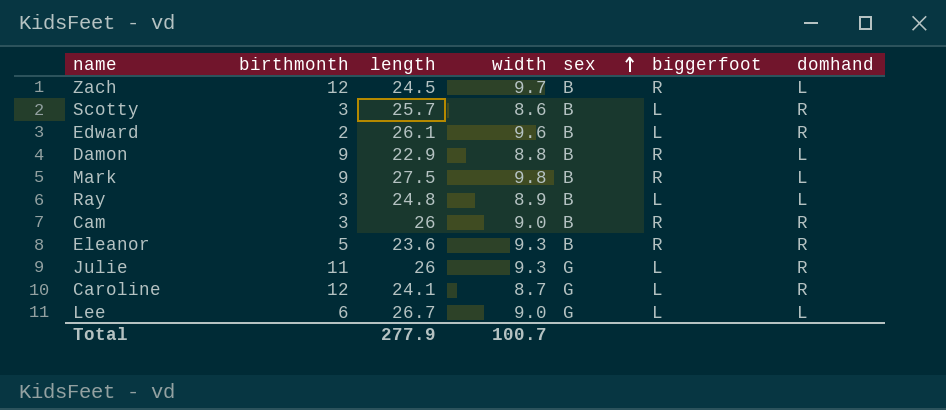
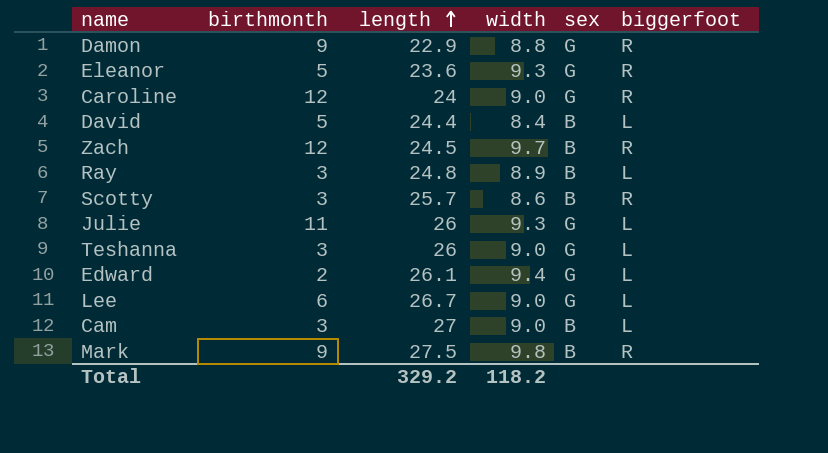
row order: sex ascending -> length ascending
column domhand | position: 7 -> none
Damon | sex: B -> G
Eleanor | sex: B -> G
Caroline | length: 24.1 -> 24
Caroline | width: 8.7 -> 9.0
Caroline | biggerfoot: L -> R
row David: none -> 5 | 24.4 | 8.4 | B | L
Scotty | biggerfoot: L -> R
row Teshanna: none -> 3 | 26 | 9.0 | G | L
Edward | width: 9.6 -> 9.4
Edward | sex: B -> G
Cam | length: 26 -> 27
Cam | biggerfoot: R -> L
Total | length: 277.9 -> 329.2
Total | width: 100.7 -> 118.2

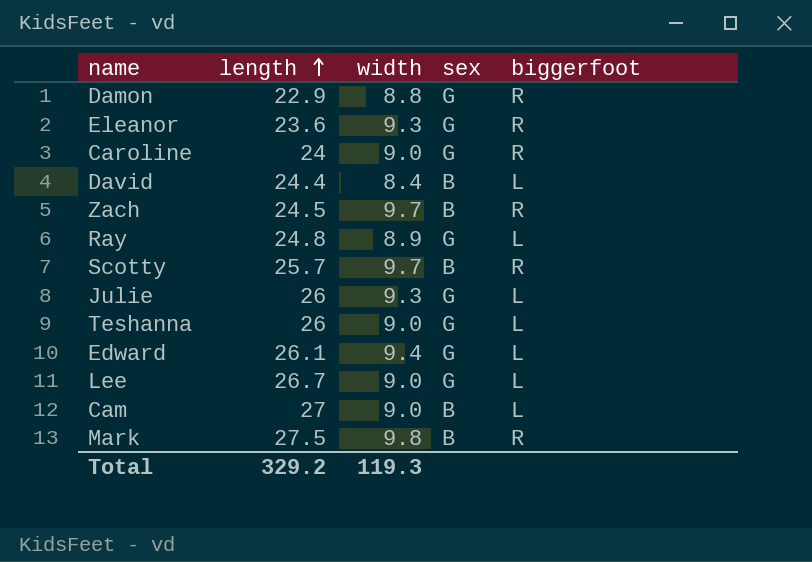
column birthmonth | position: 2 -> none
Ray | sex: B -> G
Scotty | width: 8.6 -> 9.7
Total | width: 118.2 -> 119.3

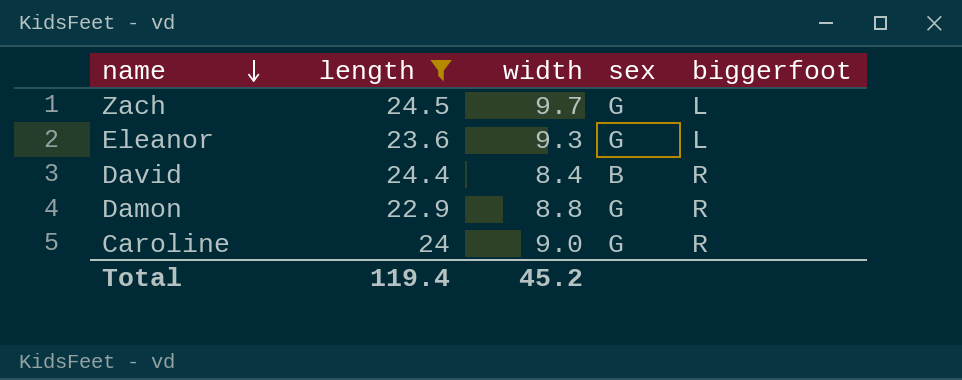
filter: none -> length <= 24.5
row order: length ascending -> name descending
Zach | sex: B -> G
Zach | biggerfoot: R -> L
Eleanor | biggerfoot: R -> L
David | biggerfoot: L -> R
Total | length: 329.2 -> 119.4
Total | width: 119.3 -> 45.2

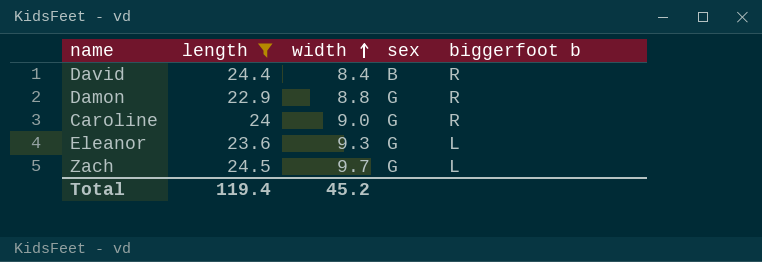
row order: name descending -> width ascending
column name: biggerfoot -> biggerfoot b

